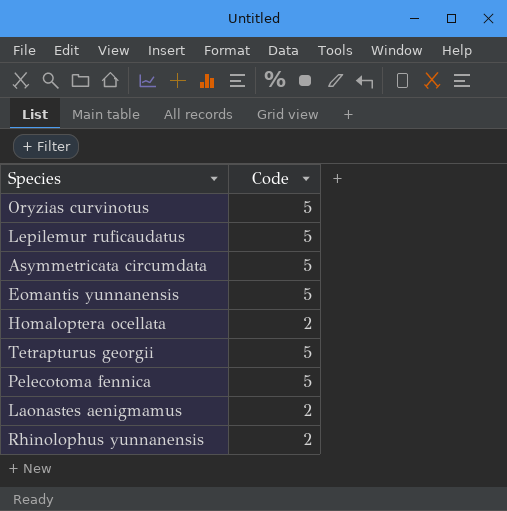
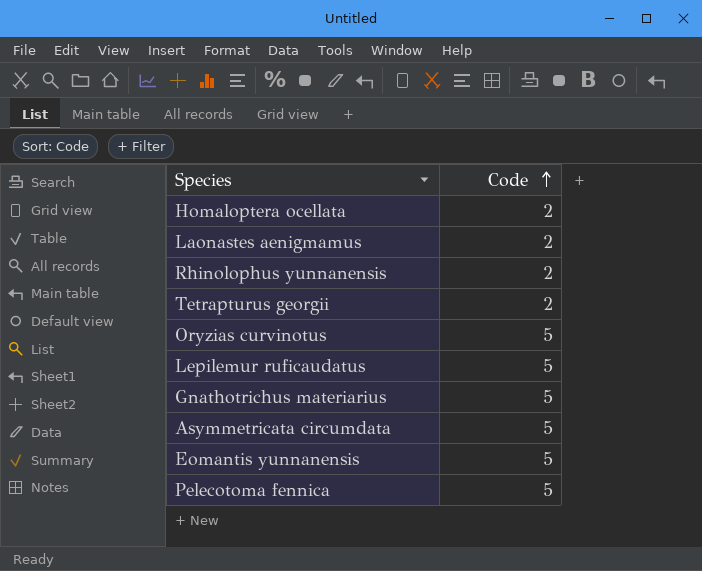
row order: none -> Code ascending
Tetrapturus georgii | Code: 5 -> 2
row Gnathotrichus materiarius: none -> 5

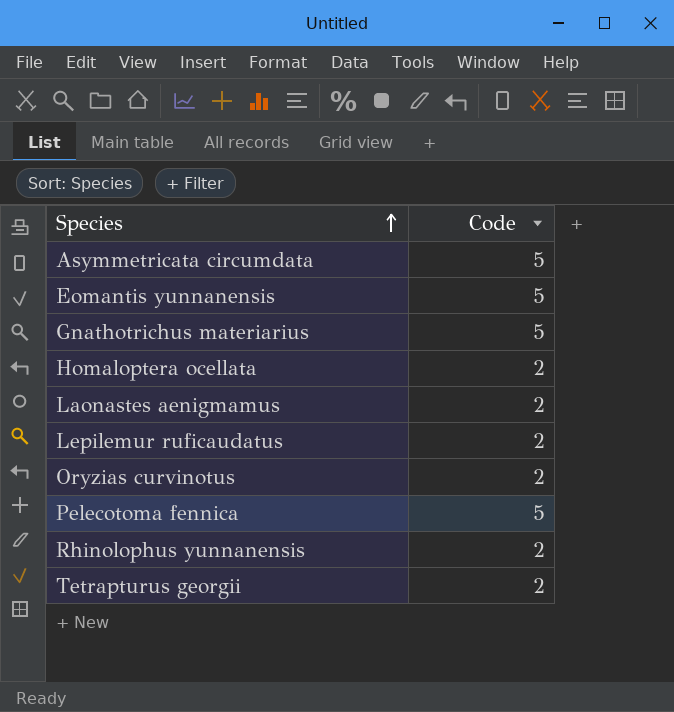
row order: Code ascending -> Species ascending
Lepilemur ruficaudatus | Code: 5 -> 2
Oryzias curvinotus | Code: 5 -> 2

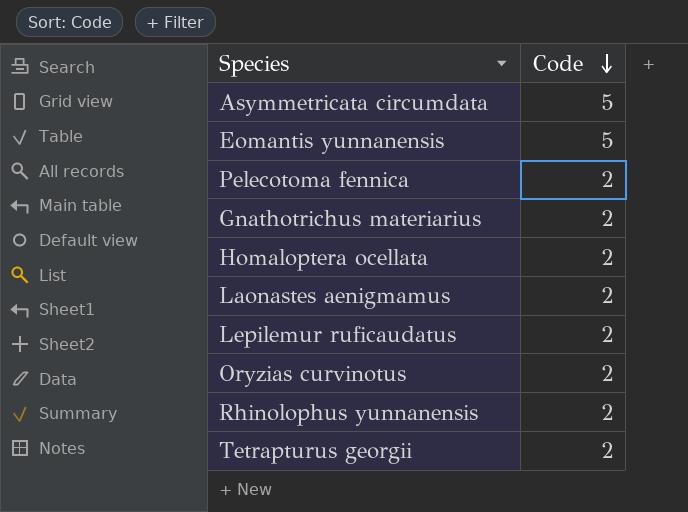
row order: Species ascending -> Code descending
Pelecotoma fennica | Code: 5 -> 2
Gnathotrichus materiarius | Code: 5 -> 2

